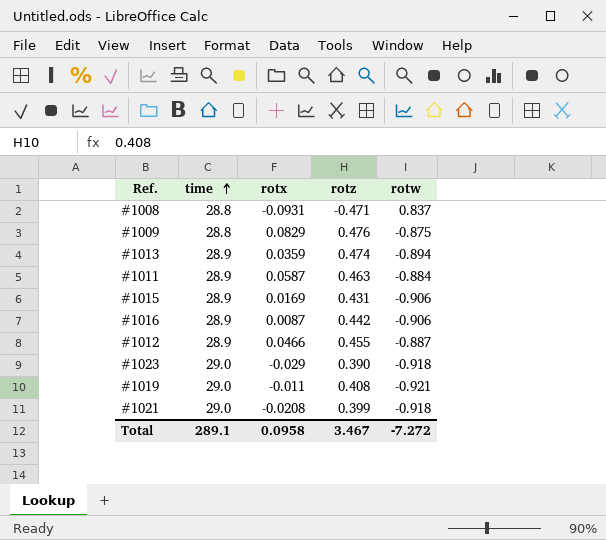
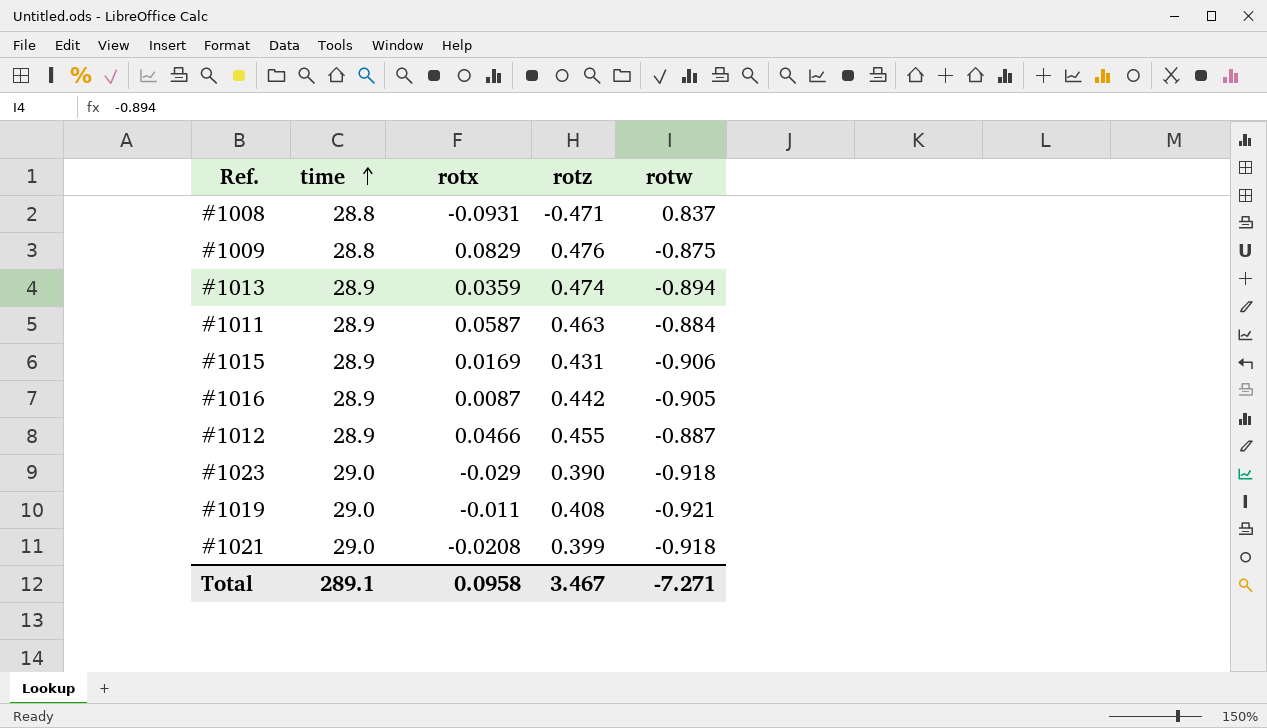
#1016 | rotw: -0.906 -> -0.905
Total | rotw: -7.272 -> -7.271

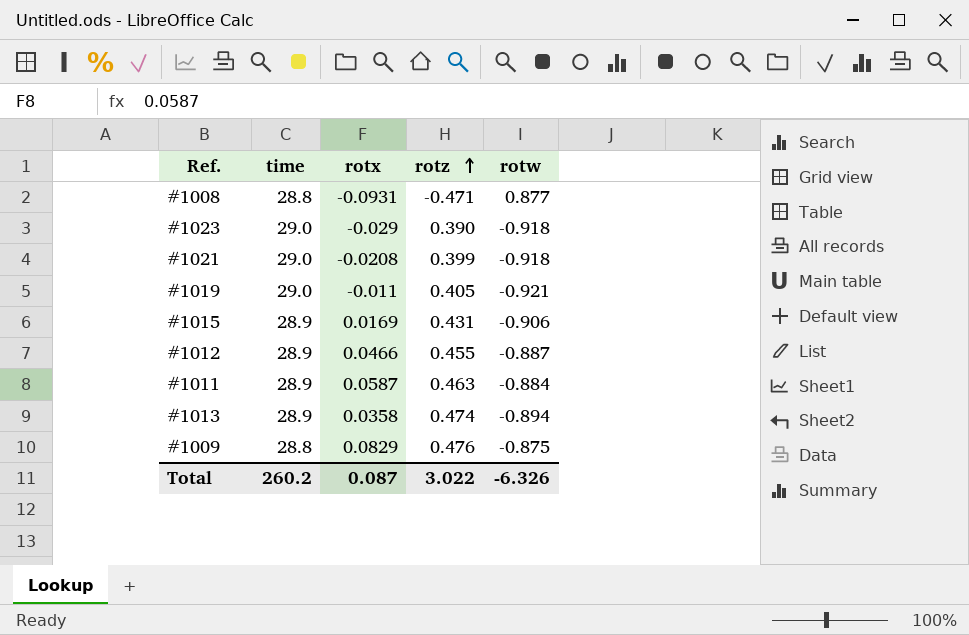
row order: time ascending -> rotz ascending
row #1016: 28.9 | 0.0087 | 0.442 | -0.905 -> none
#1008 | rotw: 0.837 -> 0.877
#1019 | rotz: 0.408 -> 0.405
#1013 | rotx: 0.0359 -> 0.0358
Total | time: 289.1 -> 260.2
Total | rotx: 0.0958 -> 0.087
Total | rotz: 3.467 -> 3.022
Total | rotw: -7.271 -> -6.326

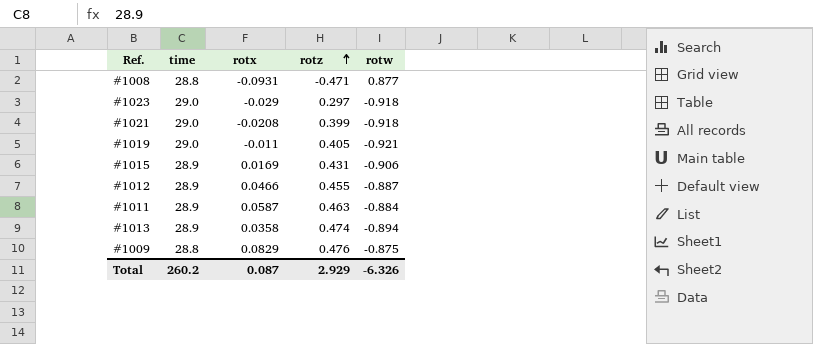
#1023 | rotz: 0.390 -> 0.297
Total | rotz: 3.022 -> 2.929

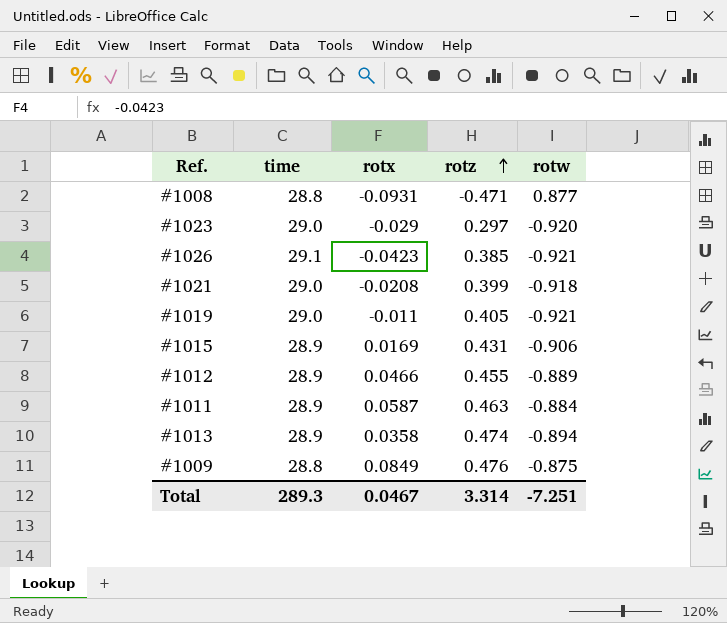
#1023 | rotw: -0.918 -> -0.920
row #1026: none -> 29.1 | -0.0423 | 0.385 | -0.921
#1012 | rotw: -0.887 -> -0.889
#1009 | rotx: 0.0829 -> 0.0849
Total | time: 260.2 -> 289.3
Total | rotx: 0.087 -> 0.0467
Total | rotz: 2.929 -> 3.314
Total | rotw: -6.326 -> -7.251

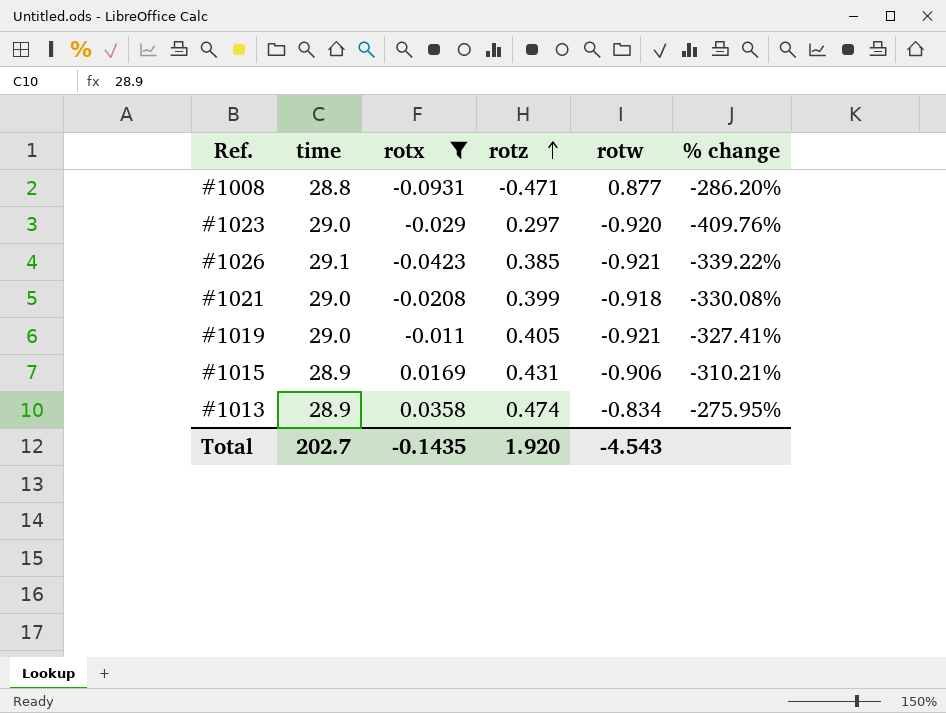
filter: none -> rotx <= 0.0358
column % change | formula: none -> ([rotw] - [rotz]) / [rotz]
#1013 | rotw: -0.894 -> -0.834
Total | time: 289.3 -> 202.7
Total | rotx: 0.0467 -> -0.1435
Total | rotz: 3.314 -> 1.920
Total | rotw: -7.251 -> -4.543

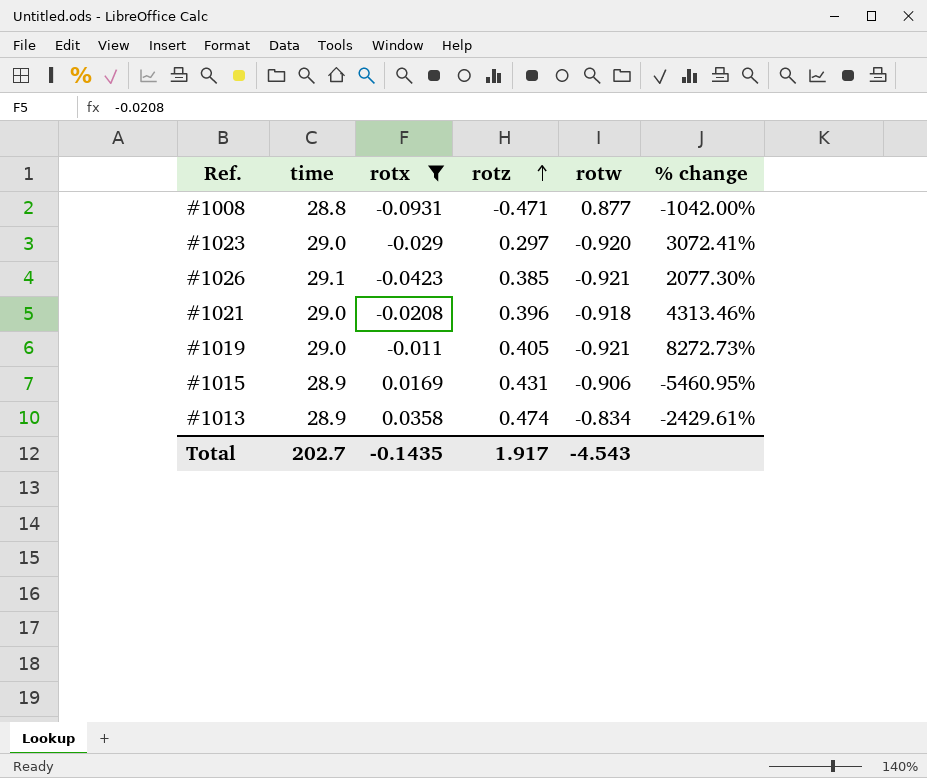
column % change | formula: ([rotw] - [rotz]) / [rotz] -> ([rotw] - [rotx]) / [rotx]
#1021 | rotz: 0.399 -> 0.396
Total | rotz: 1.920 -> 1.917

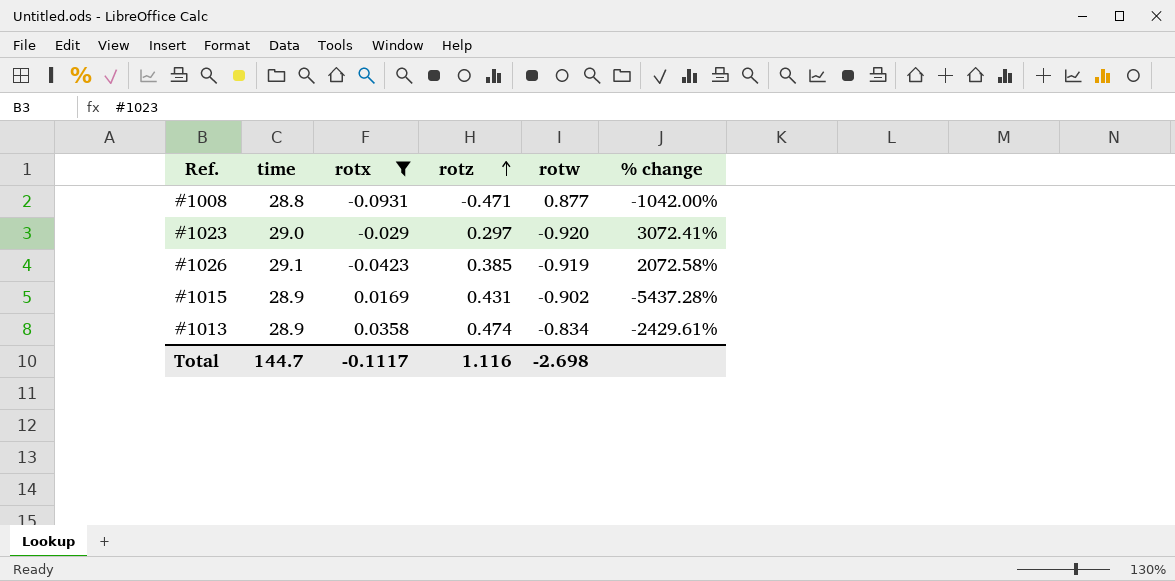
row #1021: 29.0 | -0.0208 | 0.396 | -0.918 | 4313.46% -> none
row #1019: 29.0 | -0.011 | 0.405 | -0.921 | 8272.73% -> none
#1026 | rotw: -0.921 -> -0.919
#1026 | % change: 2077.30% -> 2072.58%
#1015 | rotw: -0.906 -> -0.902
#1015 | % change: -5460.95% -> -5437.28%
Total | time: 202.7 -> 144.7
Total | rotx: -0.1435 -> -0.1117
Total | rotz: 1.917 -> 1.116
Total | rotw: -4.543 -> -2.698

